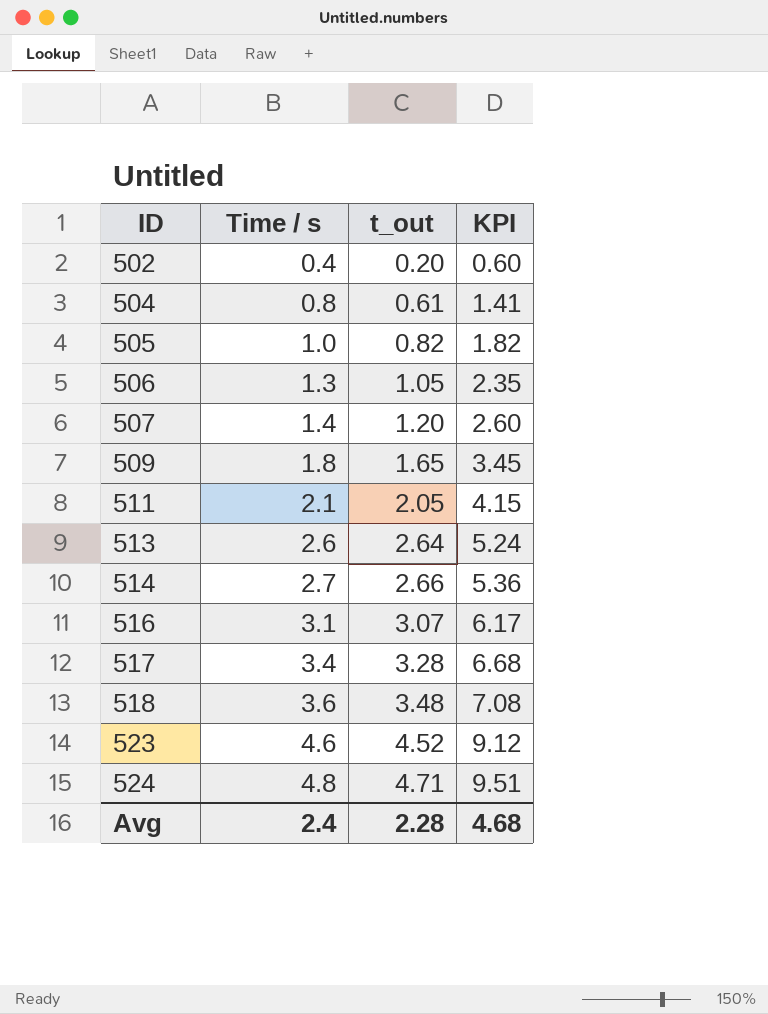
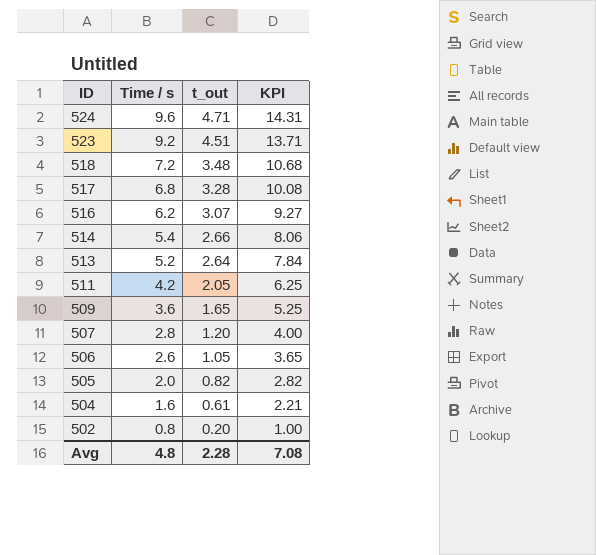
row order: ID ascending -> ID descending
524 | Time / s: 4.8 -> 9.6
524 | KPI: 9.51 -> 14.31
523 | Time / s: 4.6 -> 9.2
523 | t_out: 4.52 -> 4.51
523 | KPI: 9.12 -> 13.71
518 | Time / s: 3.6 -> 7.2
518 | KPI: 7.08 -> 10.68
517 | Time / s: 3.4 -> 6.8
517 | KPI: 6.68 -> 10.08
516 | Time / s: 3.1 -> 6.2
516 | KPI: 6.17 -> 9.27
514 | Time / s: 2.7 -> 5.4
514 | KPI: 5.36 -> 8.06
513 | Time / s: 2.6 -> 5.2
513 | KPI: 5.24 -> 7.84
511 | Time / s: 2.1 -> 4.2
511 | KPI: 4.15 -> 6.25
509 | Time / s: 1.8 -> 3.6
509 | KPI: 3.45 -> 5.25
507 | Time / s: 1.4 -> 2.8
507 | KPI: 2.60 -> 4.00
506 | Time / s: 1.3 -> 2.6
506 | KPI: 2.35 -> 3.65
505 | Time / s: 1.0 -> 2.0
505 | KPI: 1.82 -> 2.82
504 | Time / s: 0.8 -> 1.6
504 | KPI: 1.41 -> 2.21
502 | Time / s: 0.4 -> 0.8
502 | KPI: 0.60 -> 1.00
Avg | Time / s: 2.4 -> 4.8
Avg | KPI: 4.68 -> 7.08

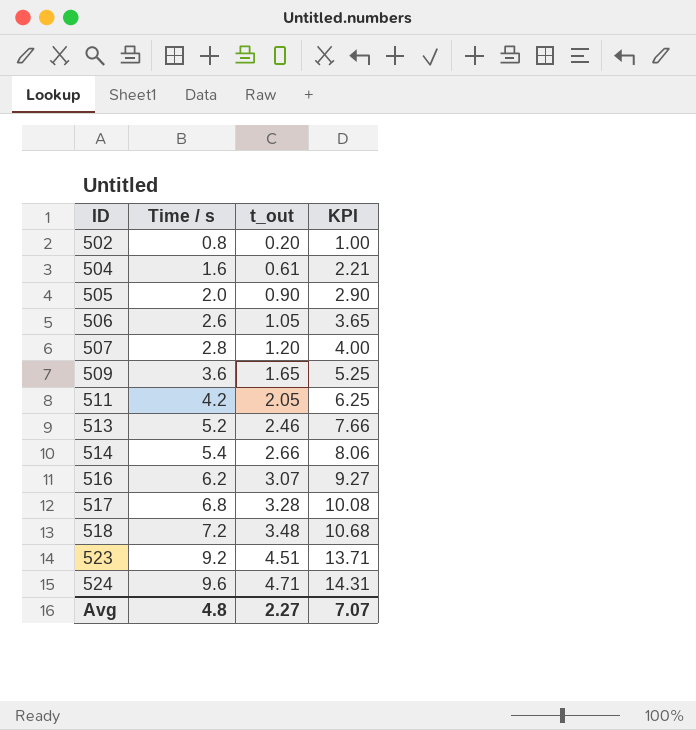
row order: ID descending -> ID ascending
505 | t_out: 0.82 -> 0.90
505 | KPI: 2.82 -> 2.90
513 | t_out: 2.64 -> 2.46
513 | KPI: 7.84 -> 7.66
Avg | t_out: 2.28 -> 2.27
Avg | KPI: 7.08 -> 7.07

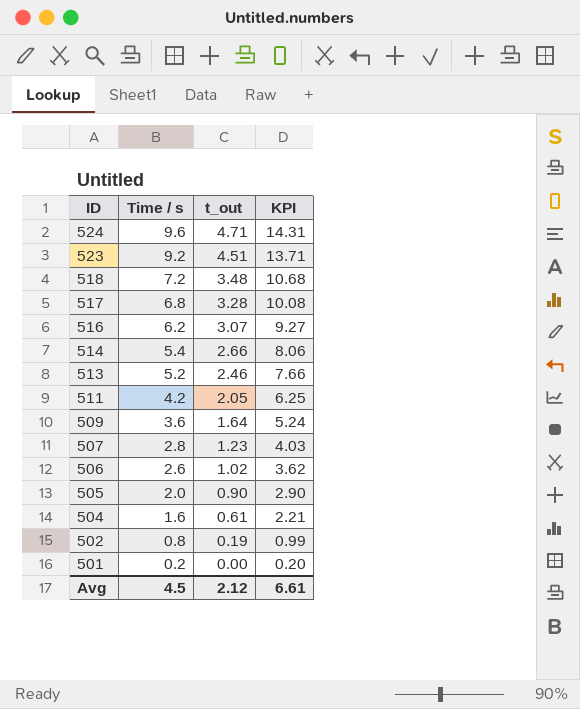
row order: ID ascending -> ID descending
509 | t_out: 1.65 -> 1.64
509 | KPI: 5.25 -> 5.24
507 | t_out: 1.20 -> 1.23
507 | KPI: 4.00 -> 4.03
506 | t_out: 1.05 -> 1.02
506 | KPI: 3.65 -> 3.62
502 | t_out: 0.20 -> 0.19
502 | KPI: 1.00 -> 0.99
row 501: none -> 0.2 | 0.00 | 0.20
Avg | Time / s: 4.8 -> 4.5
Avg | t_out: 2.27 -> 2.12
Avg | KPI: 7.07 -> 6.61

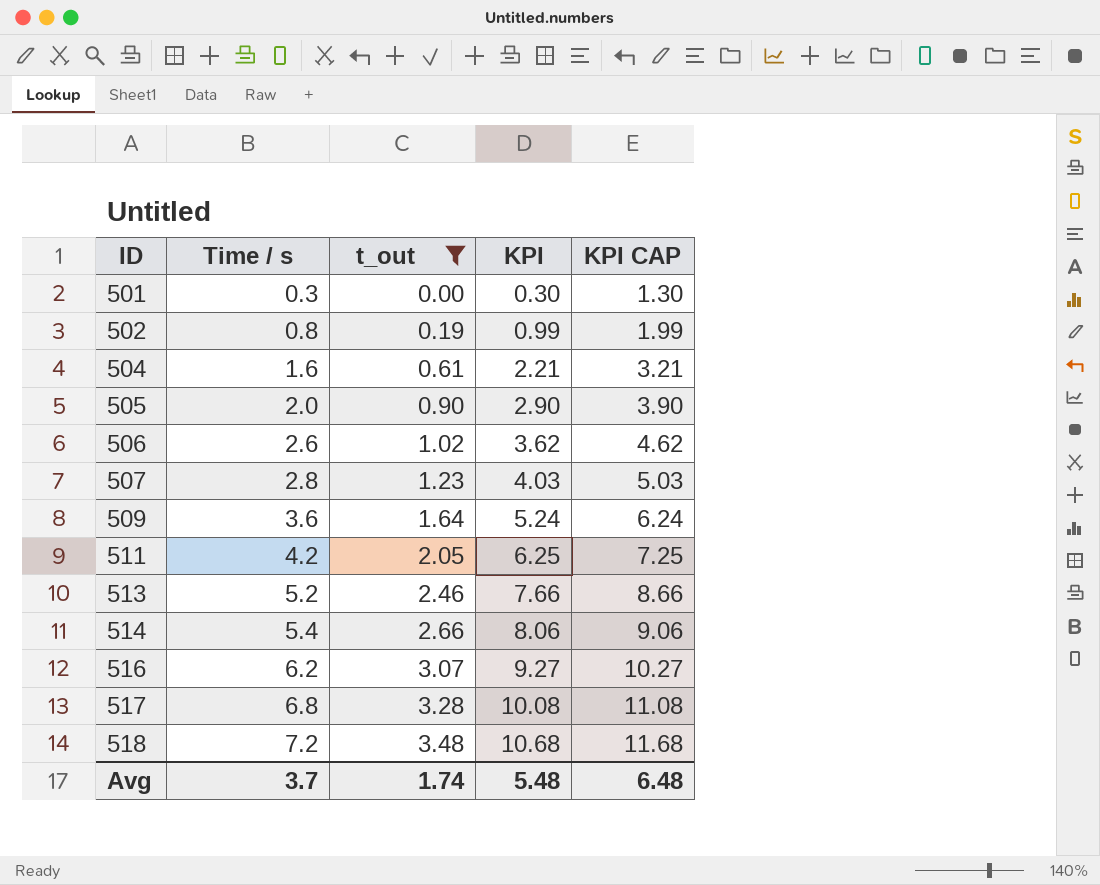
filter: none -> t_out <= 3.48
row order: ID descending -> ID ascending
column KPI CAP | formula: none -> [KPI] + 1
501 | Time / s: 0.2 -> 0.3
501 | KPI: 0.20 -> 0.30
Avg | Time / s: 4.5 -> 3.7
Avg | t_out: 2.12 -> 1.74
Avg | KPI: 6.61 -> 5.48

